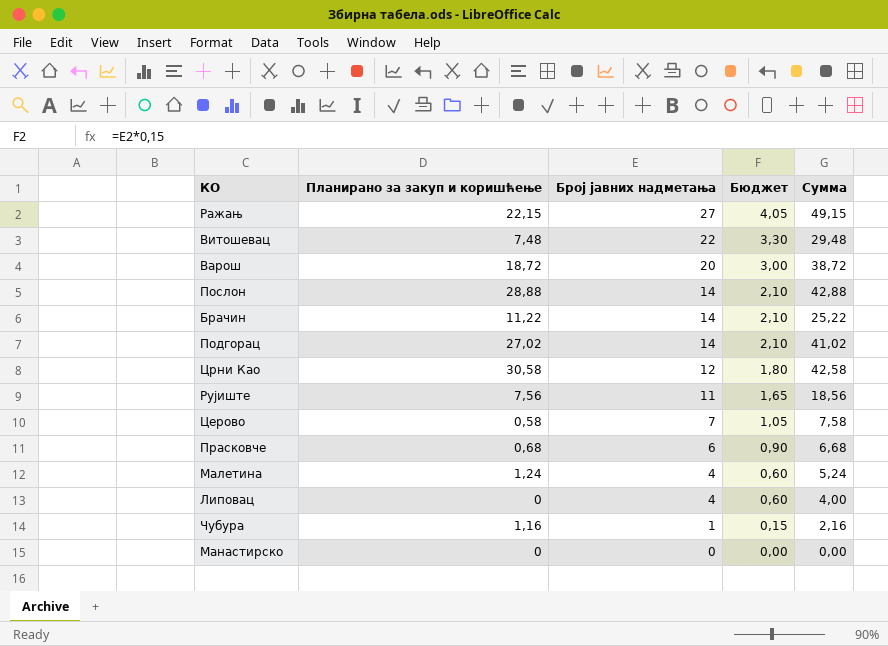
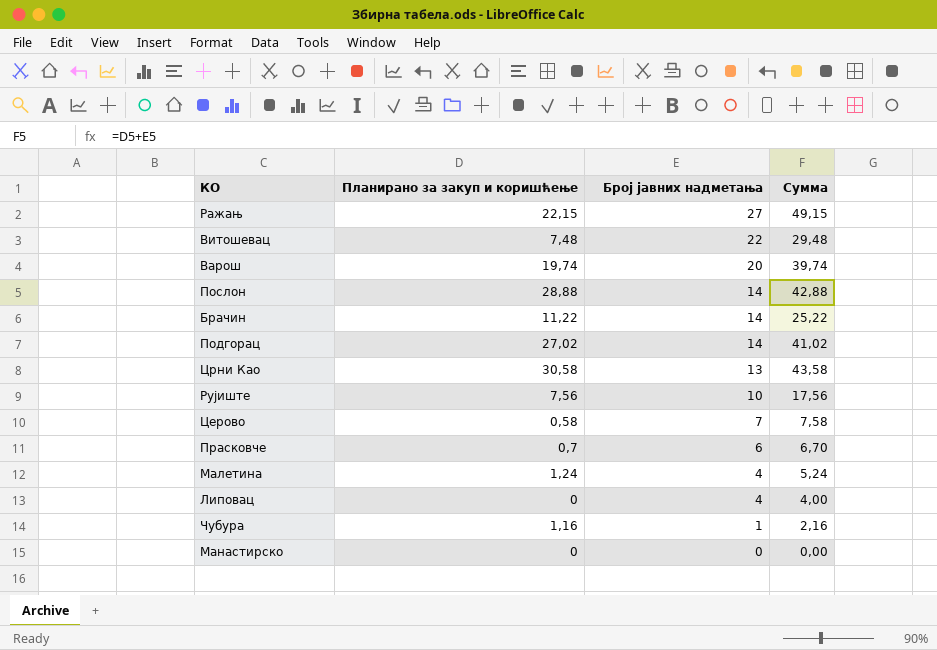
column Бюджет | formula: [Број јавних надметања] * 0,15 -> none
Варош | Планирано за закуп и коришћење: 18,72 -> 19,74
Варош | Сумма: 38,72 -> 39,74
Црни Као | Број јавних надметања: 12 -> 13
Црни Као | Сумма: 42,58 -> 43,58
Рујиште | Број јавних надметања: 11 -> 10
Рујиште | Сумма: 18,56 -> 17,56
Прасковче | Планирано за закуп и коришћење: 0,68 -> 0,7
Прасковче | Сумма: 6,68 -> 6,70

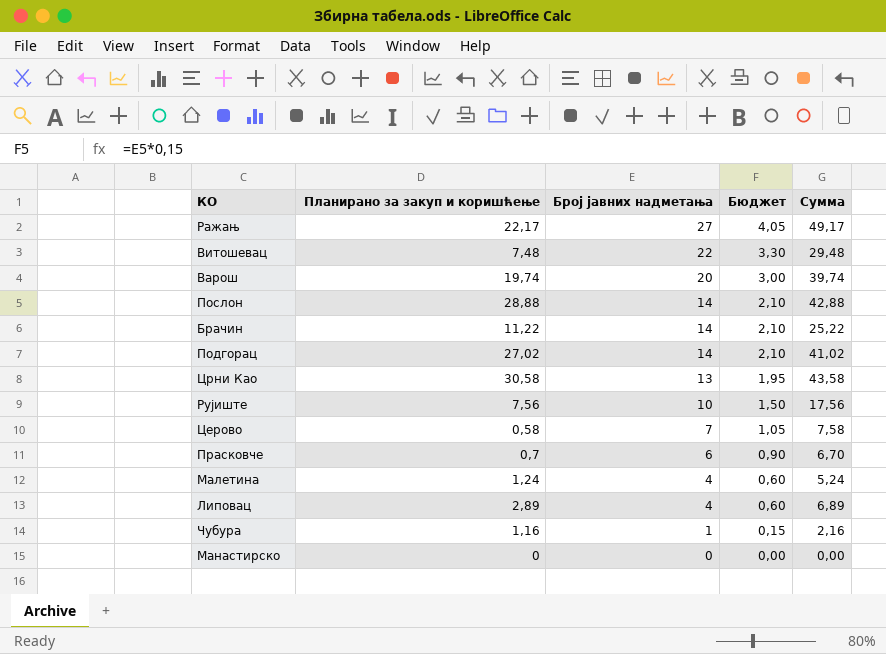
column Бюджет | formula: none -> [Број јавних надметања] * 0,15
Ражањ | Планирано за закуп и коришћење: 22,15 -> 22,17
Ражањ | Сумма: 49,15 -> 49,17
Липовац | Планирано за закуп и коришћење: 0 -> 2,89
Липовац | Сумма: 4,00 -> 6,89

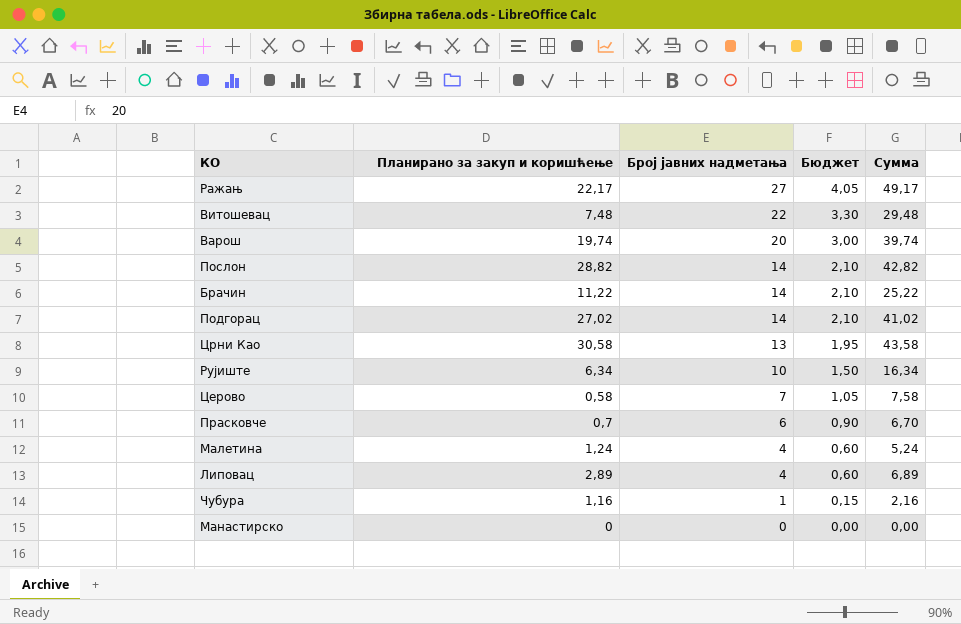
Послон | Планирано за закуп и коришћење: 28,88 -> 28,82
Послон | Сумма: 42,88 -> 42,82
Рујиште | Планирано за закуп и коришћење: 7,56 -> 6,34
Рујиште | Сумма: 17,56 -> 16,34

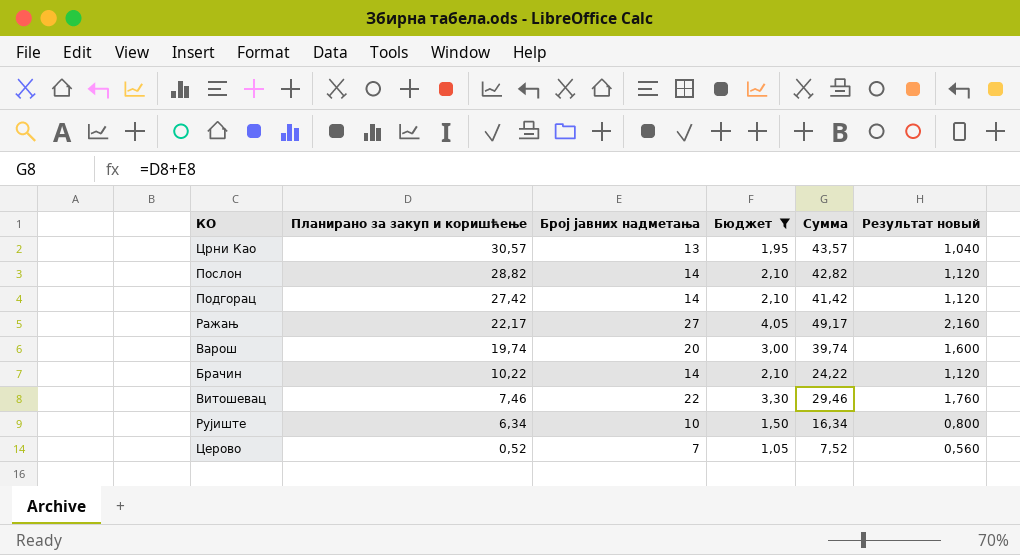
filter: none -> Бюджет >= 1,05
row order: Број јавних надметања descending -> Планирано за закуп и коришћење descending
column Результат новый | formula: none -> [Број јавних надметања] * 0,08
Црни Као | Планирано за закуп и коришћење: 30,58 -> 30,57
Црни Као | Сумма: 43,58 -> 43,57
Подгорац | Планирано за закуп и коришћење: 27,02 -> 27,42
Подгорац | Сумма: 41,02 -> 41,42
Брачин | Планирано за закуп и коришћење: 11,22 -> 10,22
Брачин | Сумма: 25,22 -> 24,22
Витошевац | Планирано за закуп и коришћење: 7,48 -> 7,46
Витошевац | Сумма: 29,48 -> 29,46
Церово | Планирано за закуп и коришћење: 0,58 -> 0,52
Церово | Сумма: 7,58 -> 7,52

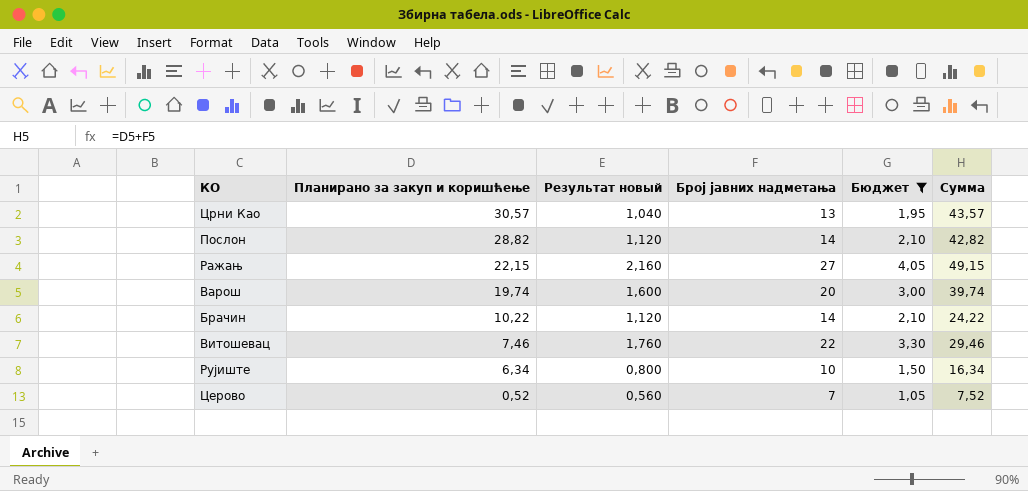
column Результат новый | position: 6 -> 3
row Подгорац: 27,42 | 14 | 2,10 | 41,42 | 1,120 -> none
Ражањ | Планирано за закуп и коришћење: 22,17 -> 22,15
Ражањ | Сумма: 49,17 -> 49,15

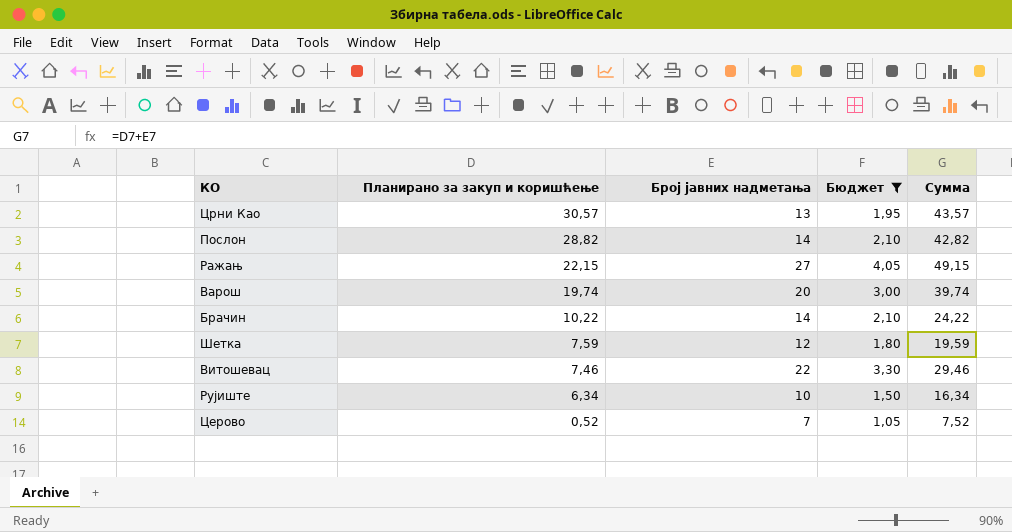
column Результат новый | formula: [Број јавних надметања] * 0,08 -> none
row Шетка: none -> 7,59 | 12 | 1,80 | 19,59

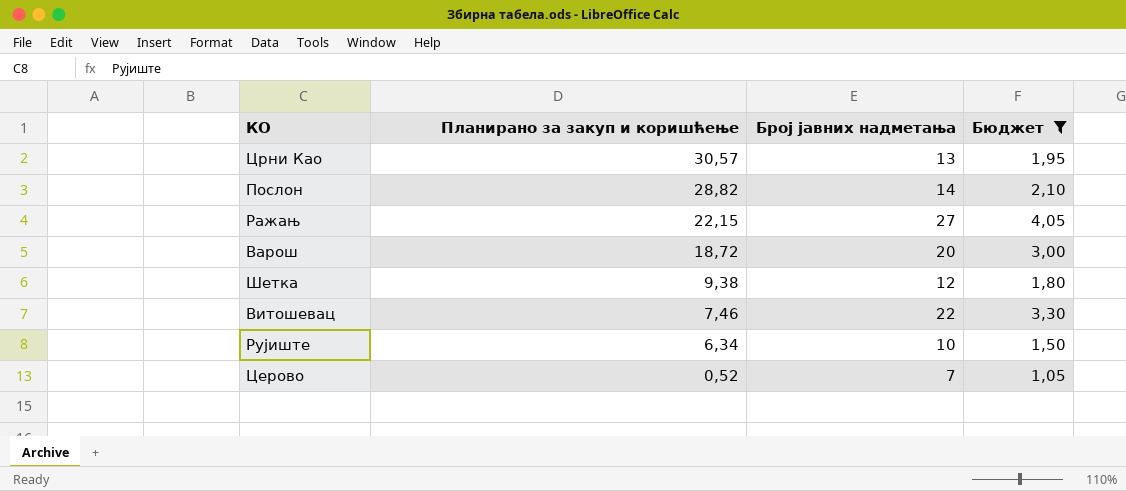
column Сумма | formula: [Планирано за закуп и коришћење] + [Број јавних надметања] -> none
row Брачин: 10,22 | 14 | 2,10 | 24,22 -> none
Варош | Планирано за закуп и коришћење: 19,74 -> 18,72
Шетка | Планирано за закуп и коришћење: 7,59 -> 9,38

